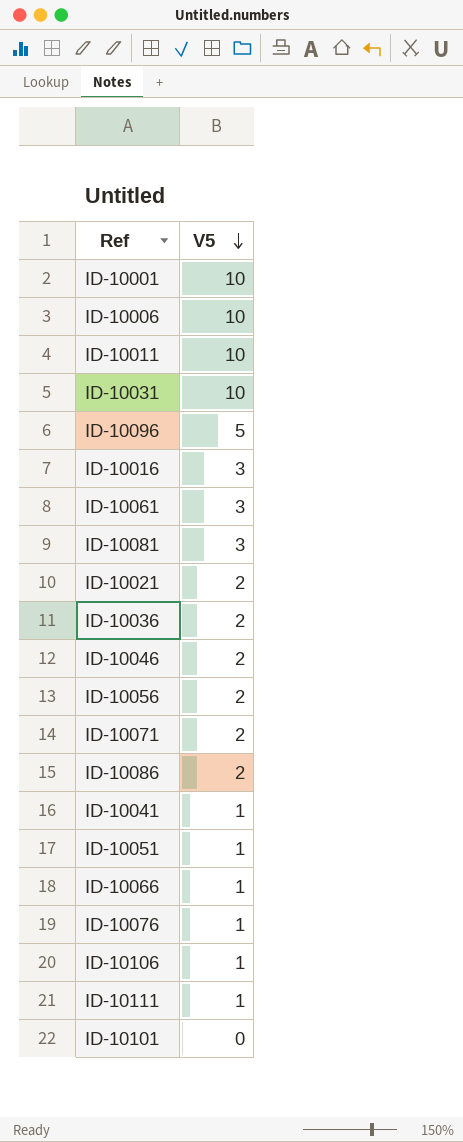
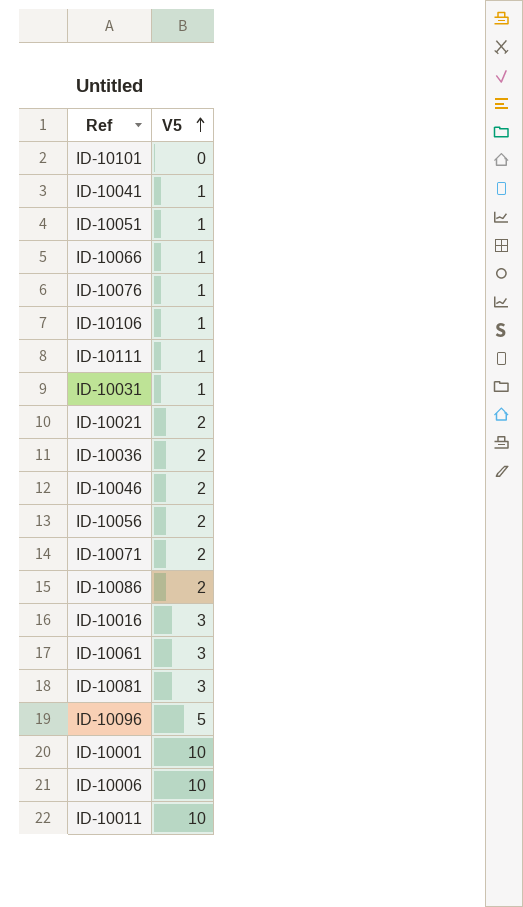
row order: V5 descending -> V5 ascending
ID-10031 | V5: 10 -> 1

